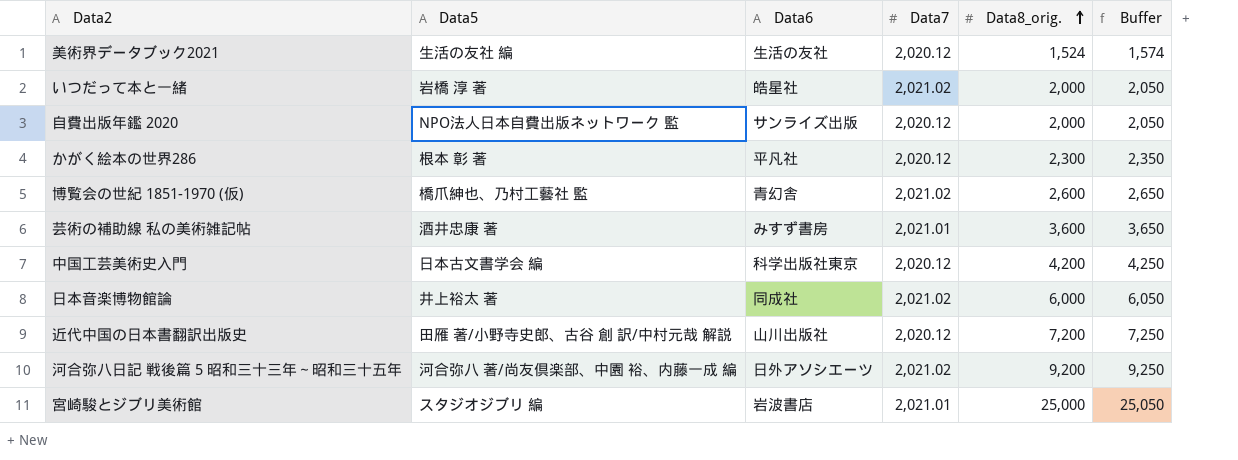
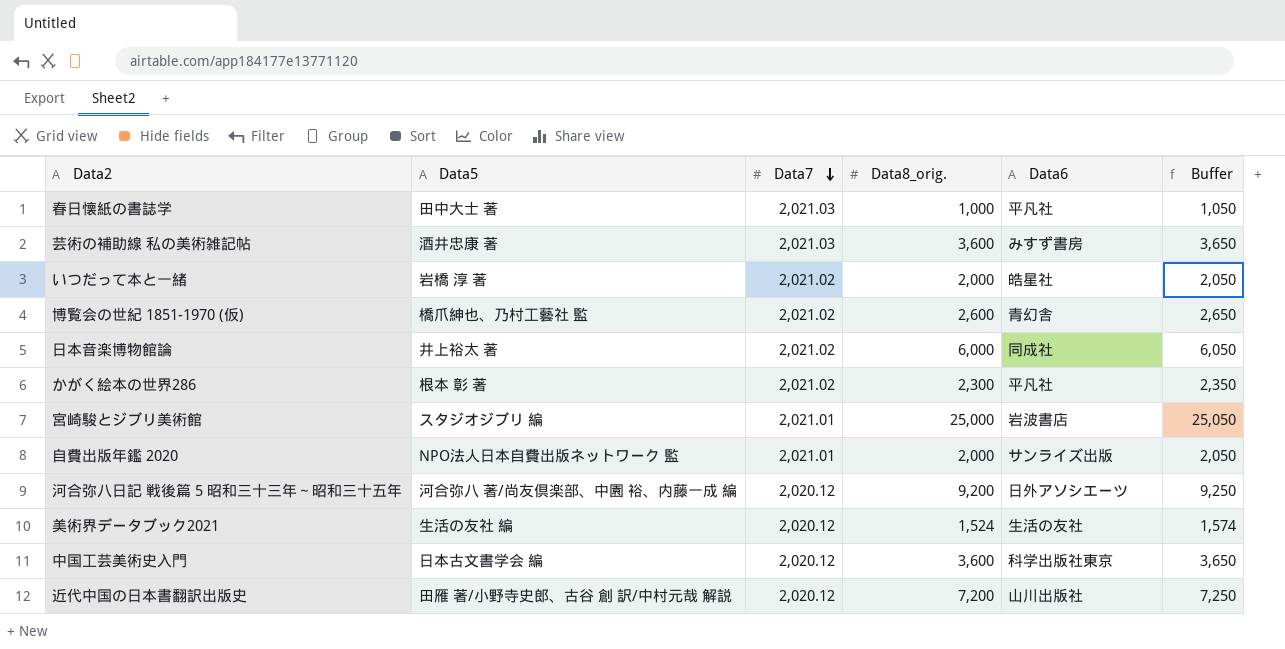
row order: Data8_orig. ascending -> Data7 descending
column Data6 | position: 3 -> 5
row 春日懐紙の書誌学: none -> 田中大士 著 | 2,021.03 | 1,000 | 平凡社 | 1,050
芸術の補助線 私の美術雑記帖 | Data7: 2,021.01 -> 2,021.03
かがく絵本の世界286 | Data7: 2,020.12 -> 2,021.02
自費出版年鑑 2020 | Data7: 2,020.12 -> 2,021.01
河合弥八日記 戦後篇 5 昭和三十三年～昭和三十五年 | Data7: 2,021.02 -> 2,020.12
中国工芸美術史入門 | Data8_orig.: 4,200 -> 3,600
中国工芸美術史入門 | Buffer: 4,250 -> 3,650

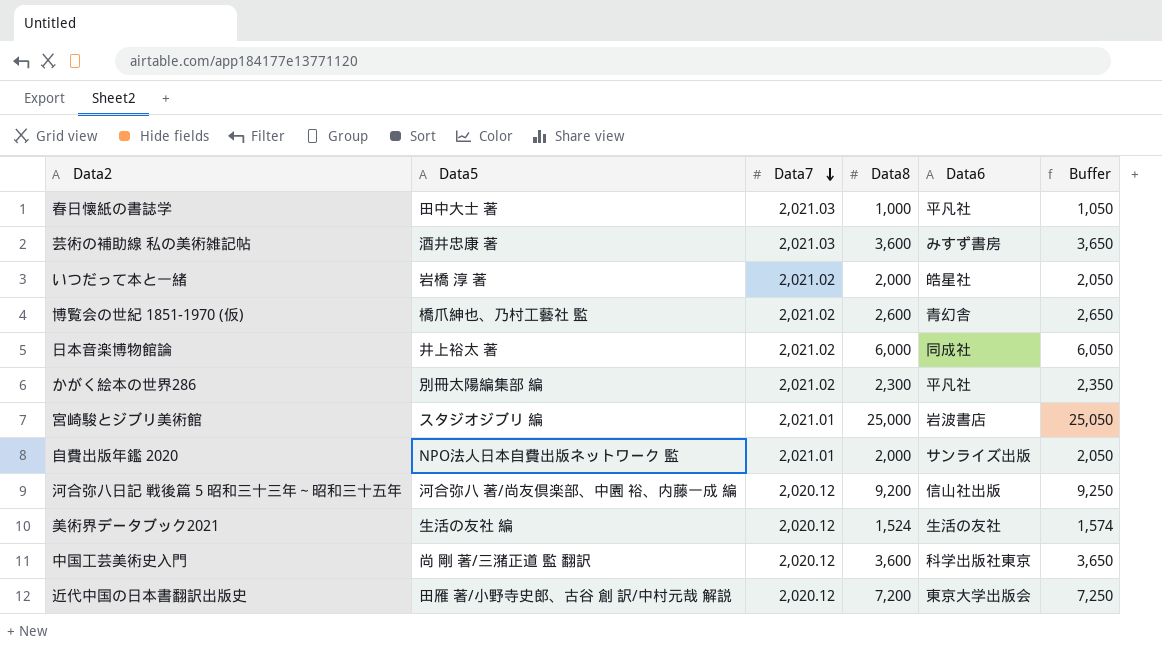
column name: Data8_orig. -> Data8
かがく絵本の世界286 | Data5: 根本 彰 著 -> 別冊太陽編集部 編
河合弥八日記 戦後篇 5 昭和三十三年～昭和三十五年 | Data6: 日外アソシエーツ -> 信山社出版
中国工芸美術史入門 | Data5: 日本古文書学会 編 -> 尚 剛 著/三潴正道 監 翻訳
近代中国の日本書翻訳出版史 | Data6: 山川出版社 -> 東京大学出版会

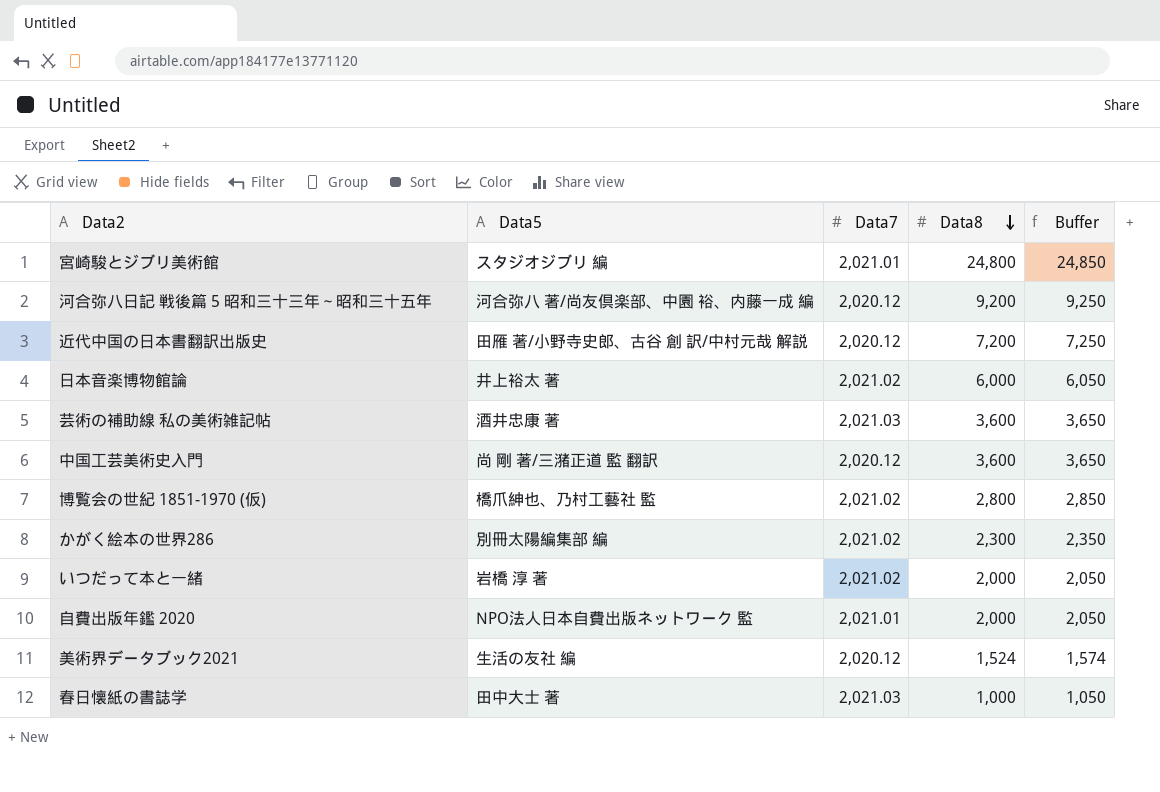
row order: Data7 descending -> Data8 descending
column Data6 | position: 5 -> none
宮崎駿とジブリ美術館 | Data8: 25,000 -> 24,800
宮崎駿とジブリ美術館 | Buffer: 25,050 -> 24,850
博覧会の世紀 1851-1970 (仮) | Data8: 2,600 -> 2,800
博覧会の世紀 1851-1970 (仮) | Buffer: 2,650 -> 2,850

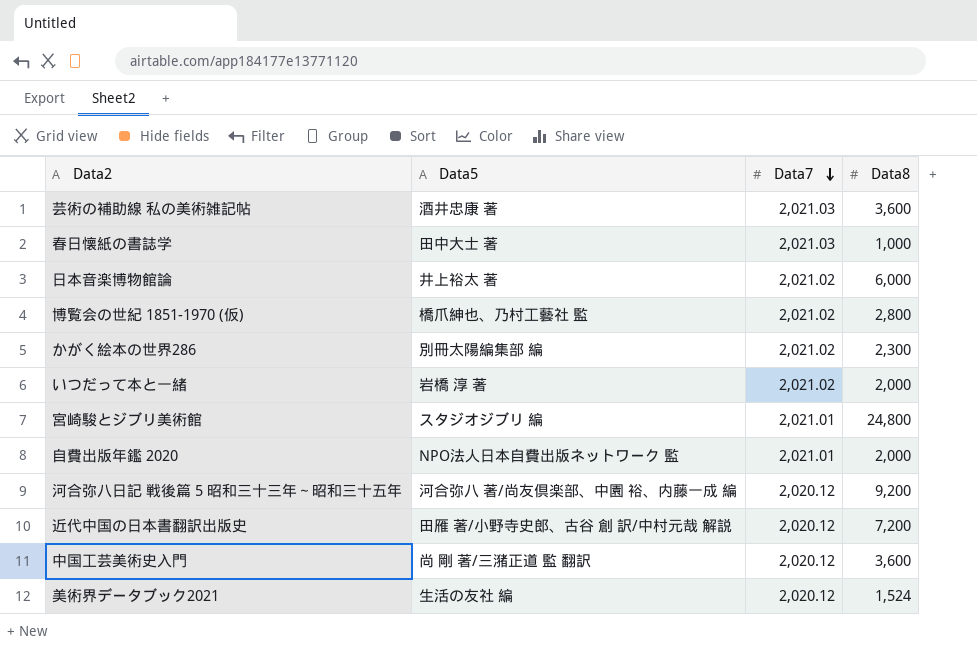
row order: Data8 descending -> Data7 descending
column Buffer | formula: [Data8] + 50 -> none

